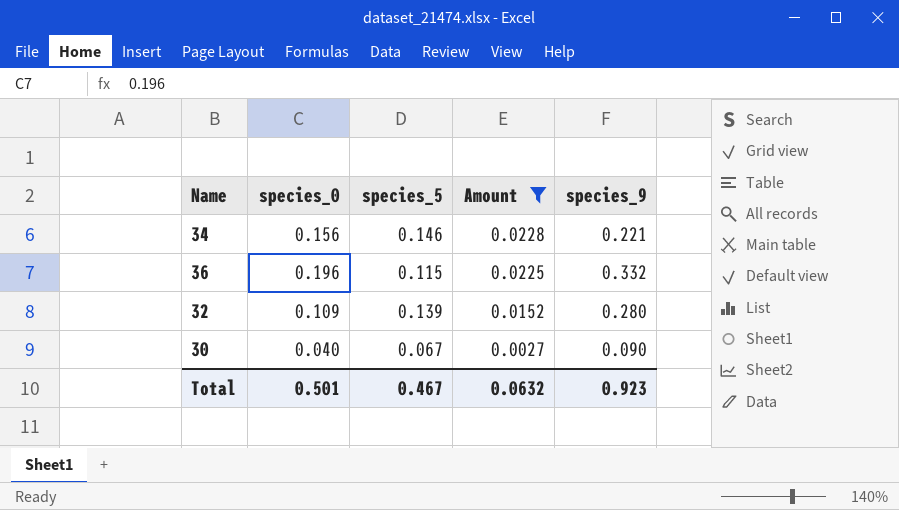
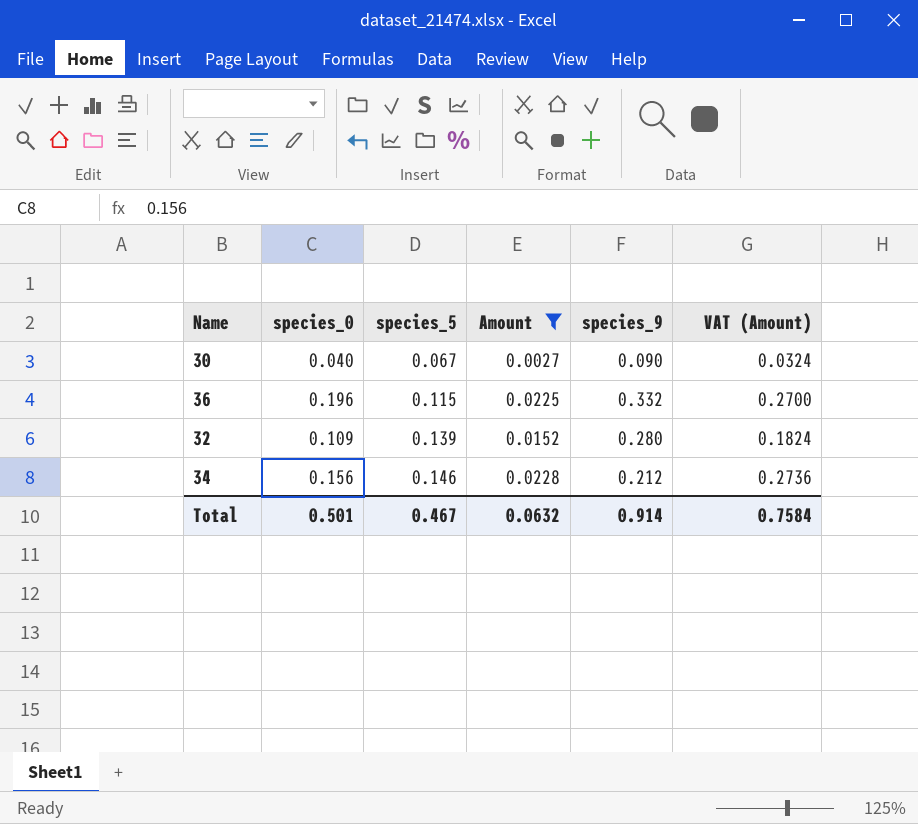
row order: Amount descending -> species_5 ascending
column VAT (Amount) | formula: none -> [Amount] * 12
34 | species_9: 0.221 -> 0.212
Total | species_9: 0.923 -> 0.914

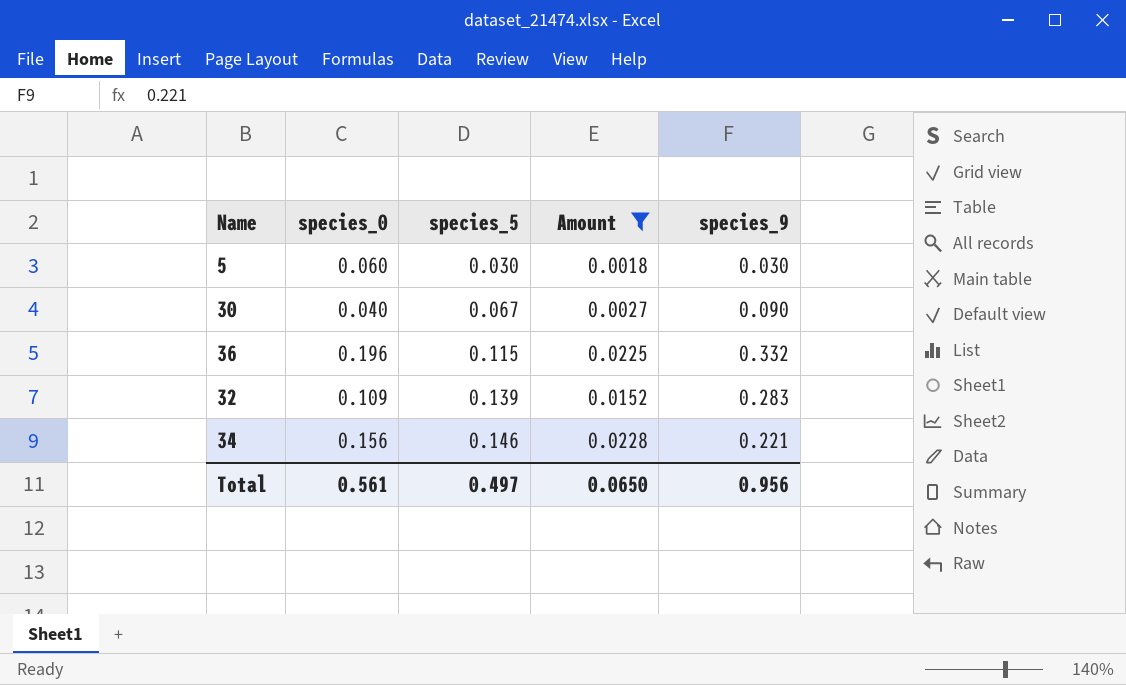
column VAT (Amount) | formula: [Amount] * 12 -> none
row 5: none -> 0.060 | 0.030 | 0.0018 | 0.030
32 | species_9: 0.280 -> 0.283
34 | species_9: 0.212 -> 0.221
Total | species_0: 0.501 -> 0.561
Total | species_5: 0.467 -> 0.497
Total | Amount: 0.0632 -> 0.0650
Total | species_9: 0.914 -> 0.956

